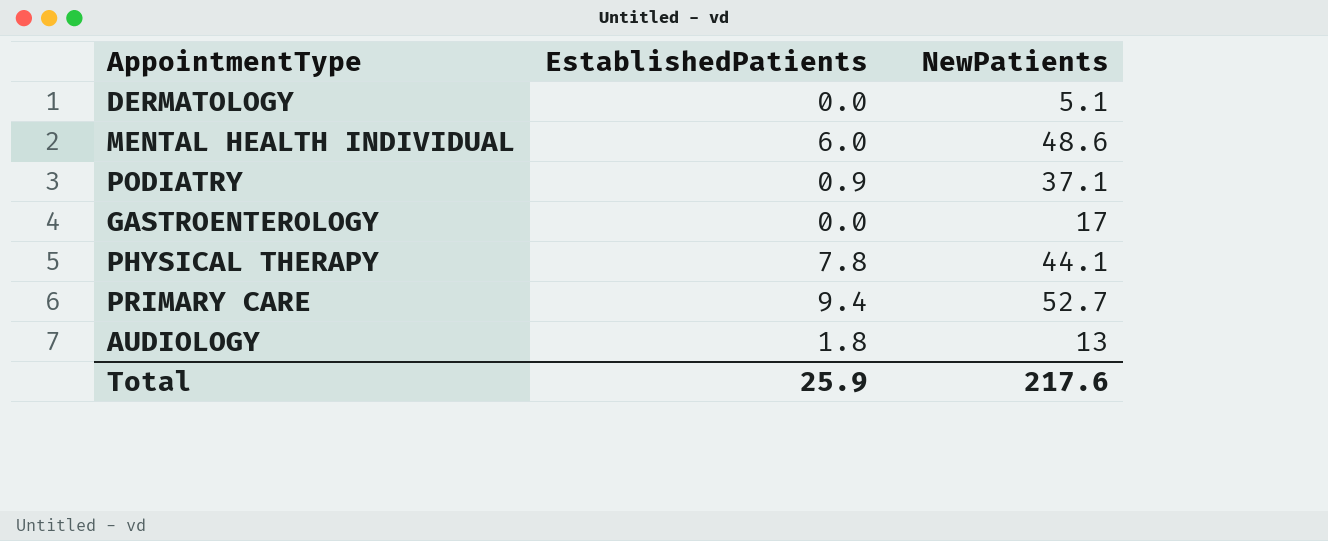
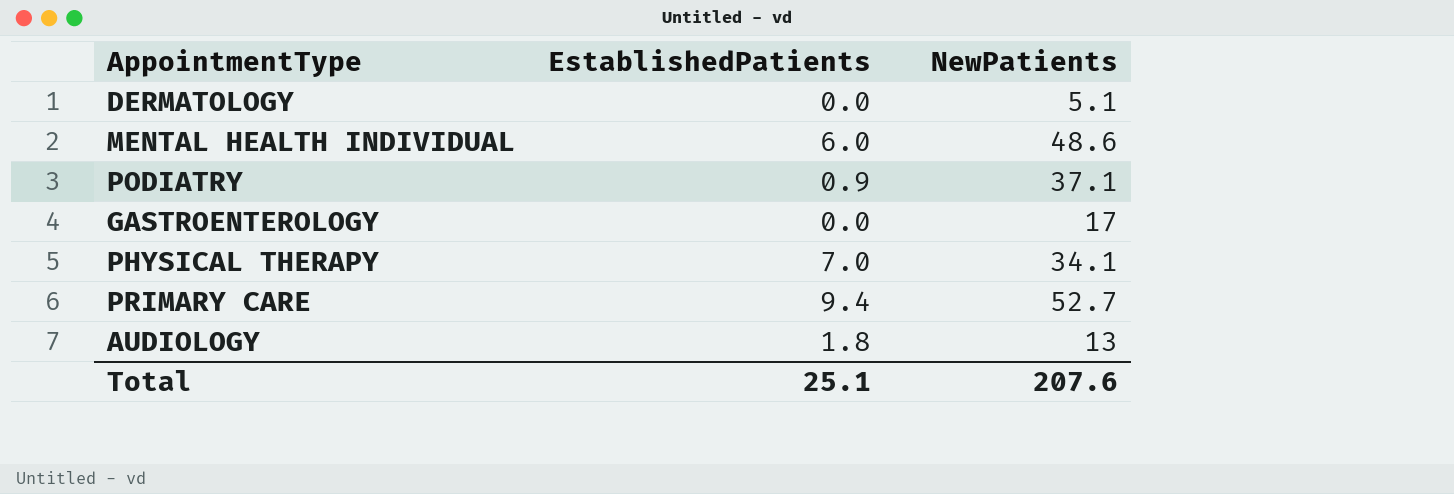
PHYSICAL THERAPY | EstablishedPatients: 7.8 -> 7.0
PHYSICAL THERAPY | NewPatients: 44.1 -> 34.1
Total | EstablishedPatients: 25.9 -> 25.1
Total | NewPatients: 217.6 -> 207.6

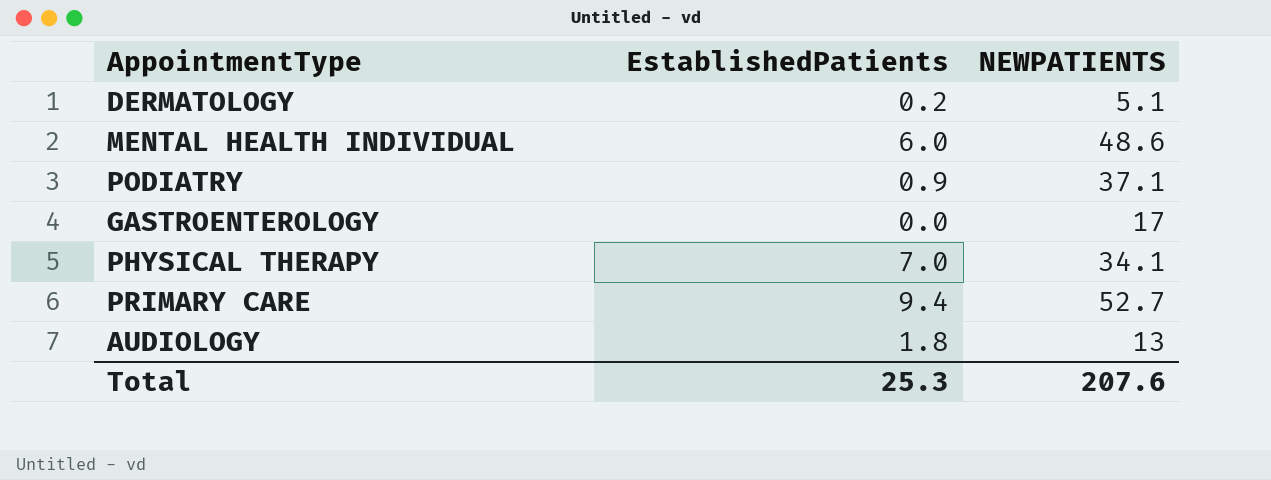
column name: NewPatients -> NEWPATIENTS
DERMATOLOGY | EstablishedPatients: 0.0 -> 0.2
Total | EstablishedPatients: 25.1 -> 25.3

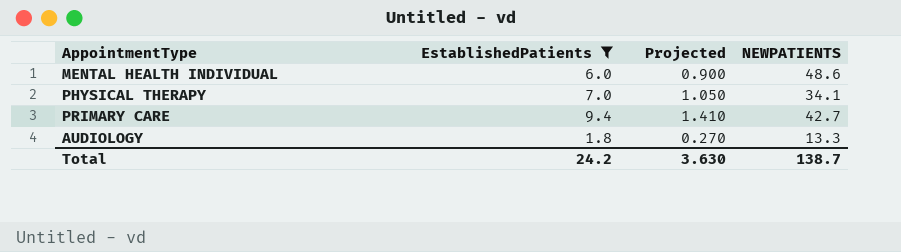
filter: none -> EstablishedPatients >= 1.8
column Projected | formula: none -> [EstablishedPatients] * 0.15
PRIMARY CARE | NEWPATIENTS: 52.7 -> 42.7
AUDIOLOGY | NEWPATIENTS: 13 -> 13.3
Total | EstablishedPatients: 25.3 -> 24.2
Total | NEWPATIENTS: 207.6 -> 138.7

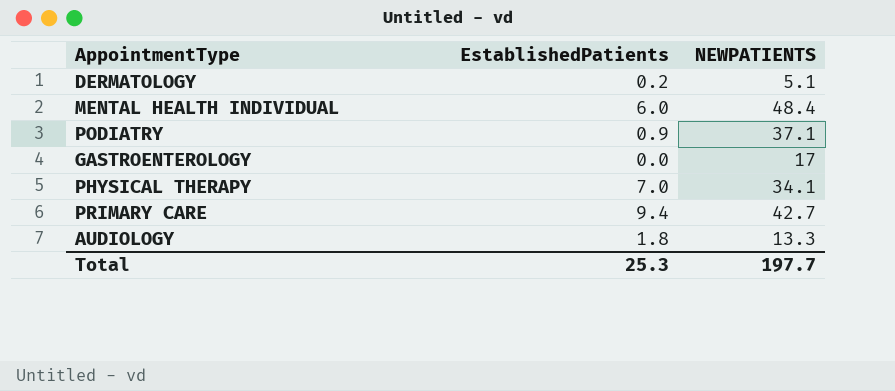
filter: EstablishedPatients >= 1.8 -> none
column Projected | formula: [EstablishedPatients] * 0.15 -> none
MENTAL HEALTH INDIVIDUAL | NEWPATIENTS: 48.6 -> 48.4
Total | EstablishedPatients: 24.2 -> 25.3
Total | NEWPATIENTS: 138.7 -> 197.7

